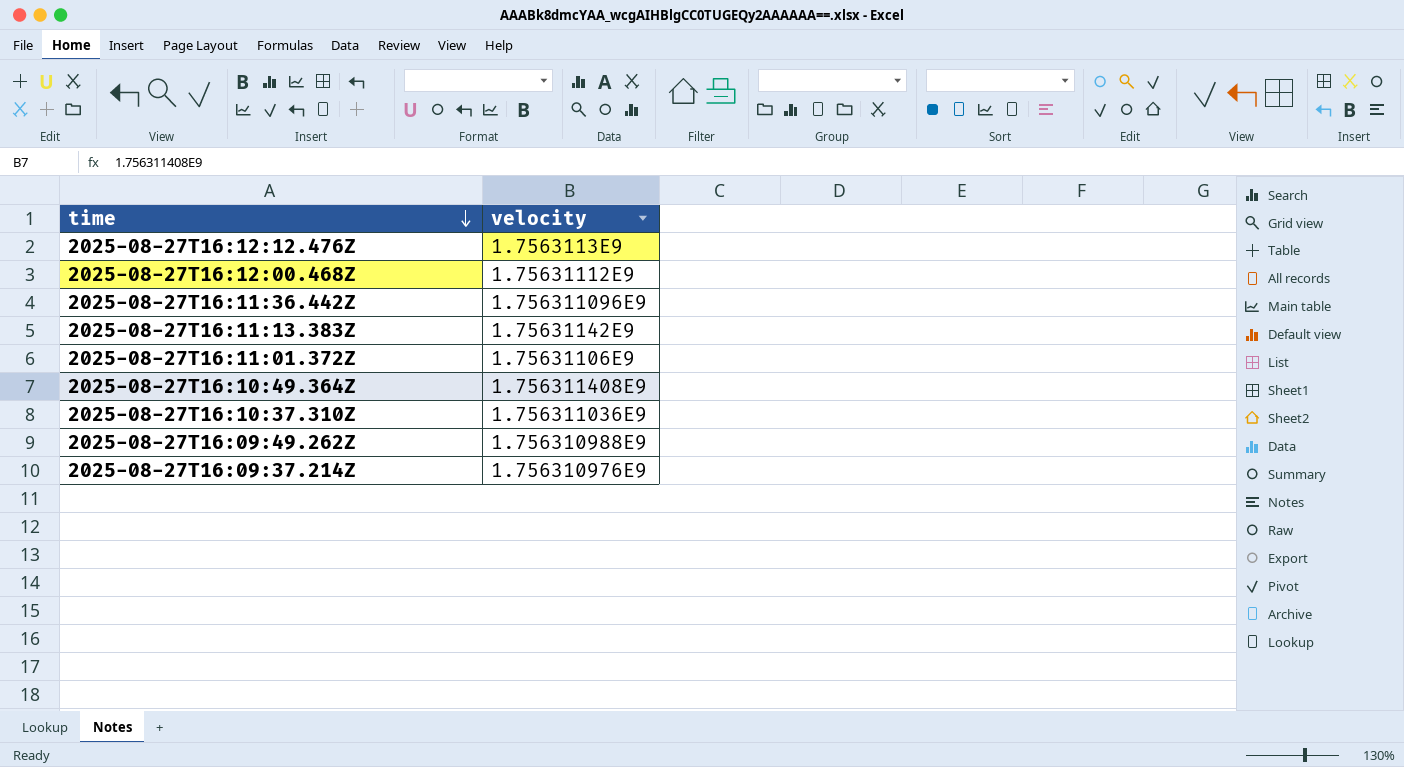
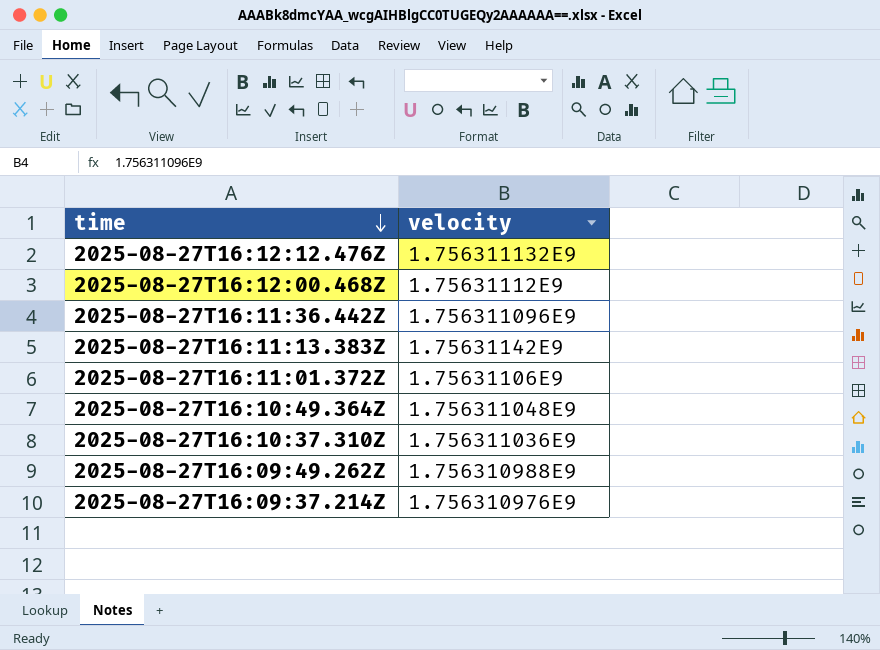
2025-08-27T16:12:12.476Z | velocity: 1.7563113E9 -> 1.756311132E9
2025-08-27T16:10:49.364Z | velocity: 1.756311408E9 -> 1.756311048E9

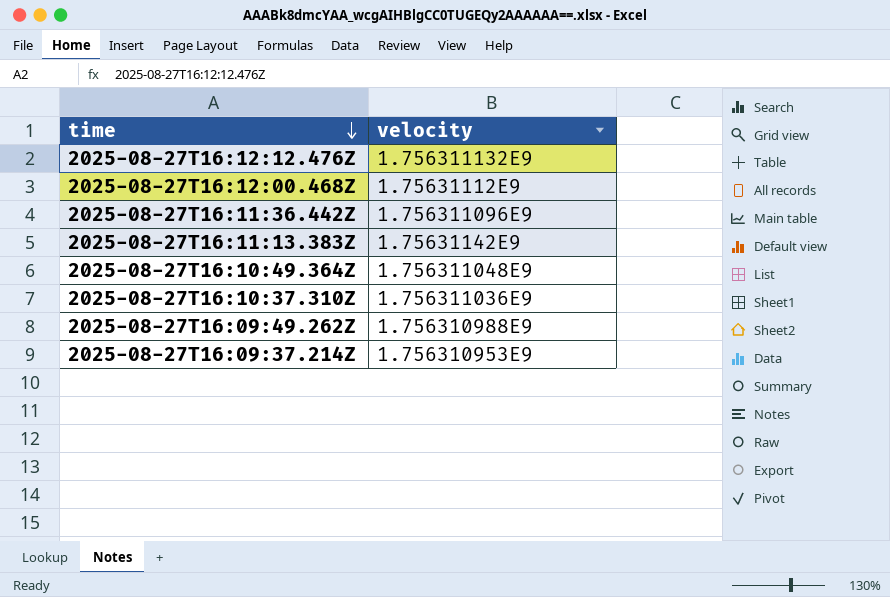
row 2025-08-27T16:11:01.372Z: 1.75631106E9 -> none
2025-08-27T16:09:37.214Z | velocity: 1.756310976E9 -> 1.756310953E9

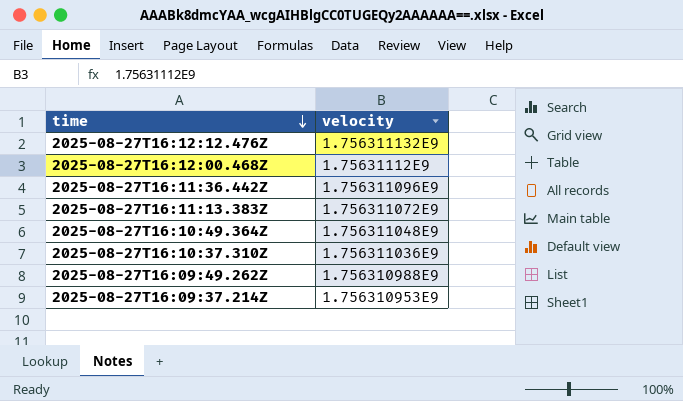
2025-08-27T16:11:13.383Z | velocity: 1.75631142E9 -> 1.756311072E9

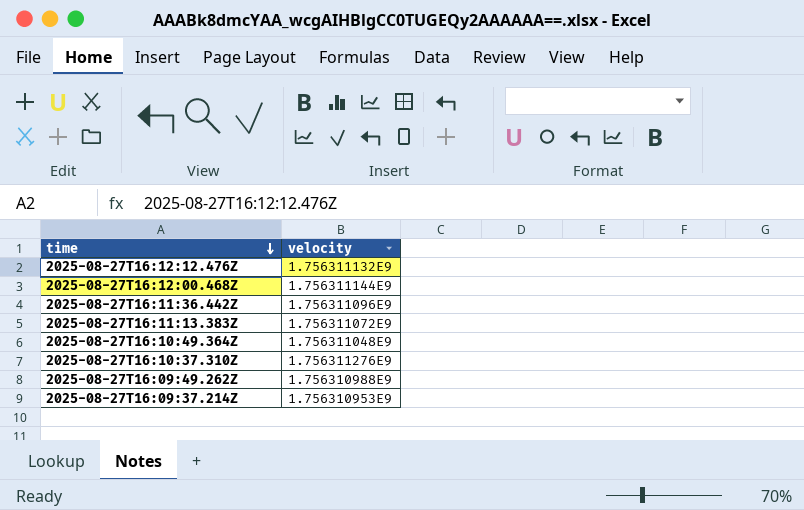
2025-08-27T16:12:00.468Z | velocity: 1.75631112E9 -> 1.756311144E9
2025-08-27T16:10:37.310Z | velocity: 1.756311036E9 -> 1.756311276E9

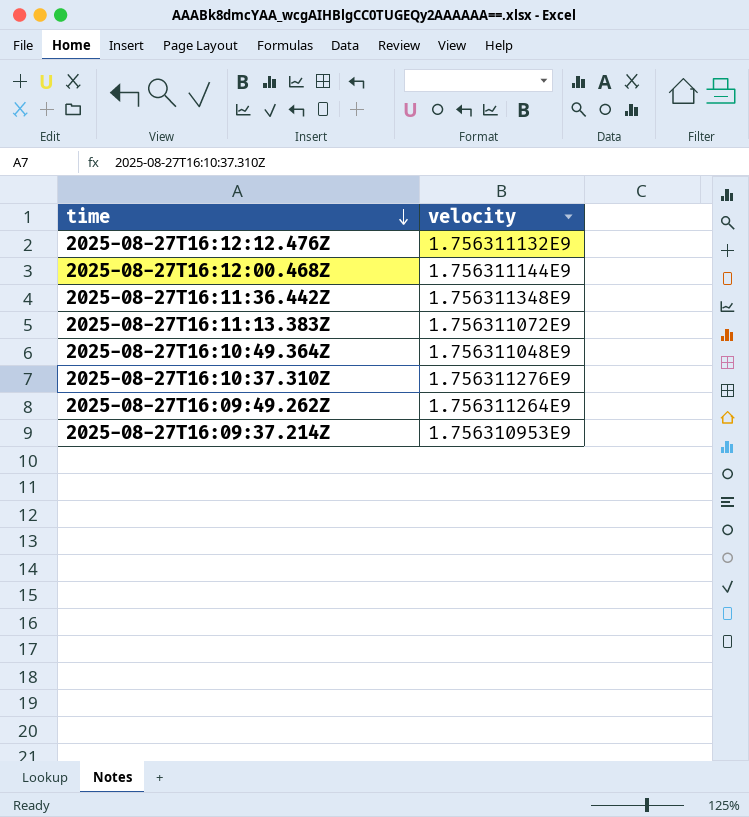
2025-08-27T16:11:36.442Z | velocity: 1.756311096E9 -> 1.756311348E9
2025-08-27T16:09:49.262Z | velocity: 1.756310988E9 -> 1.756311264E9

